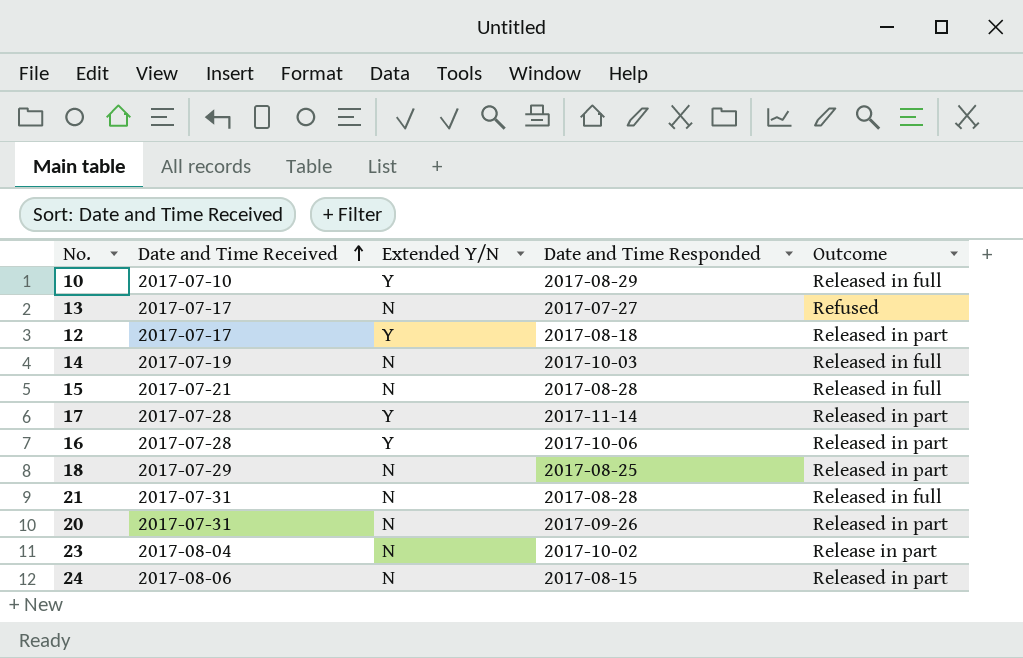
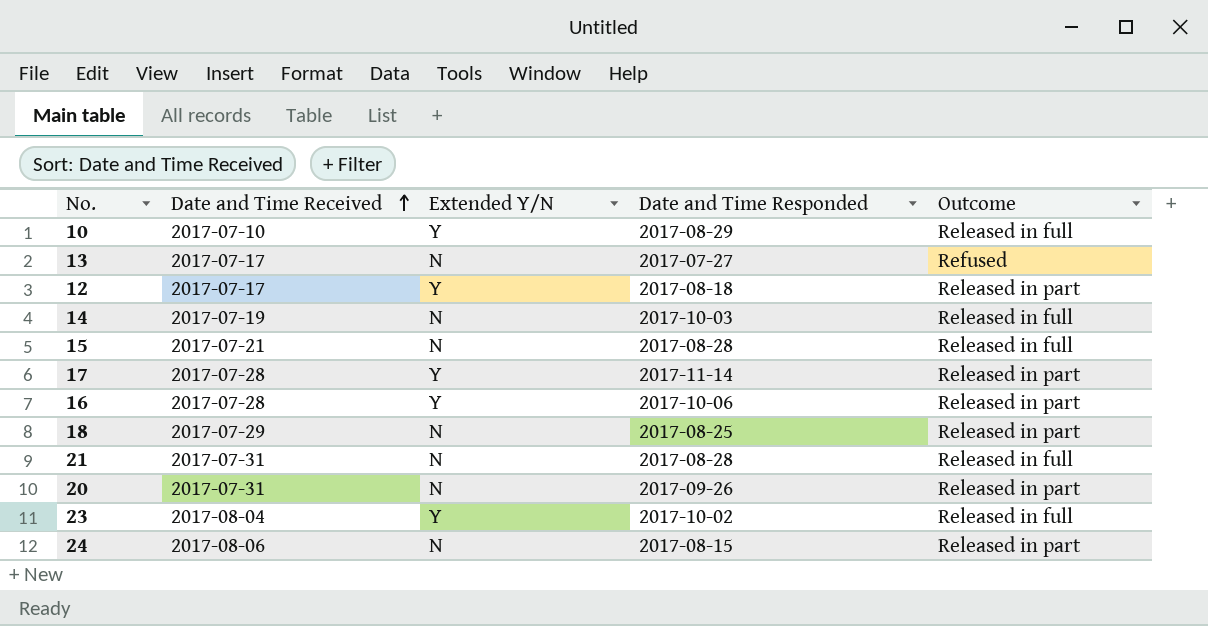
23 | Extended Y/N: N -> Y
23 | Outcome: Release in part -> Released in full

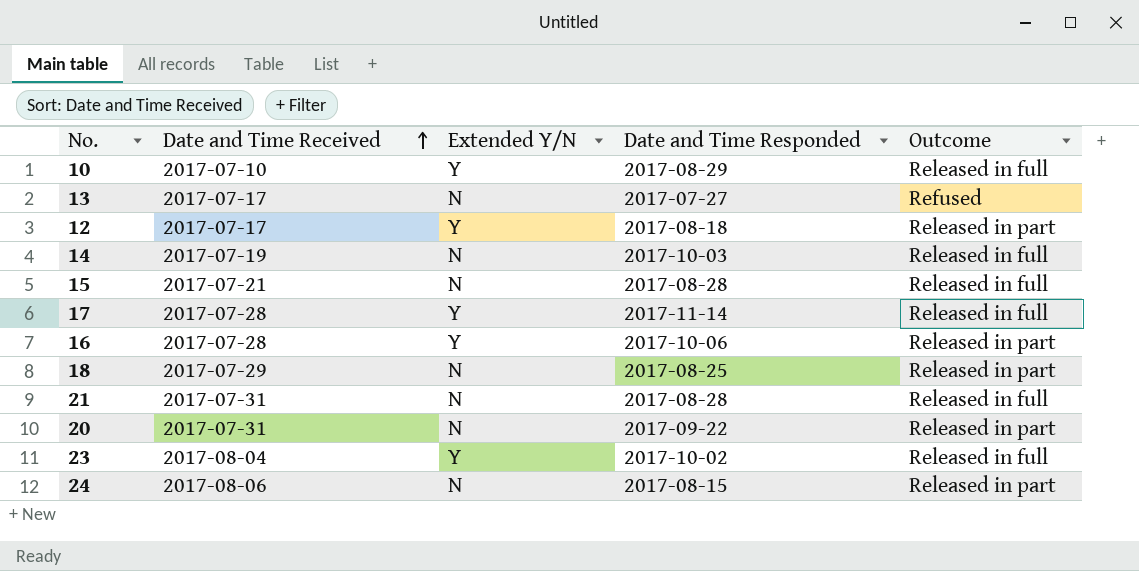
17 | Outcome: Released in part -> Released in full
20 | Date and Time Responded: 2017-09-26 -> 2017-09-22

